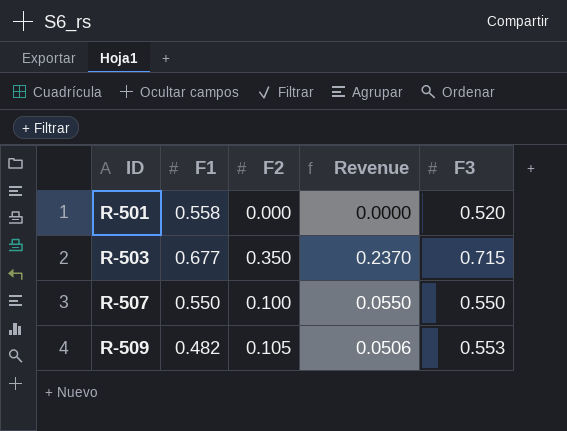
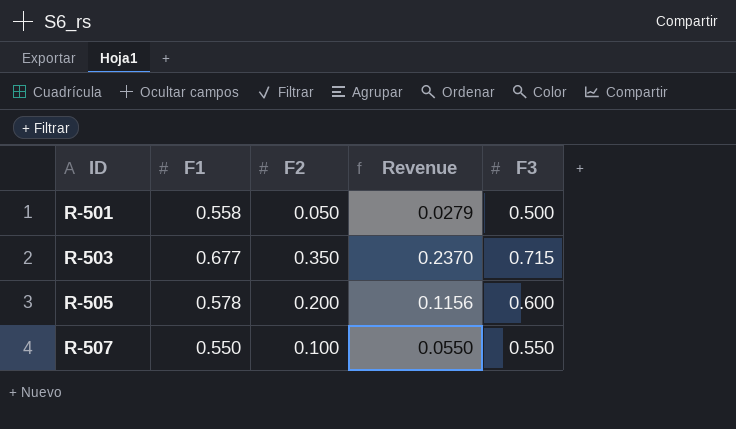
row R-509: 0.482 | 0.105 | 0.0506 | 0.553 -> none
R-501 | F2: 0.000 -> 0.050
R-501 | Revenue: 0.0000 -> 0.0279
R-501 | F3: 0.520 -> 0.500
row R-505: none -> 0.578 | 0.200 | 0.1156 | 0.600

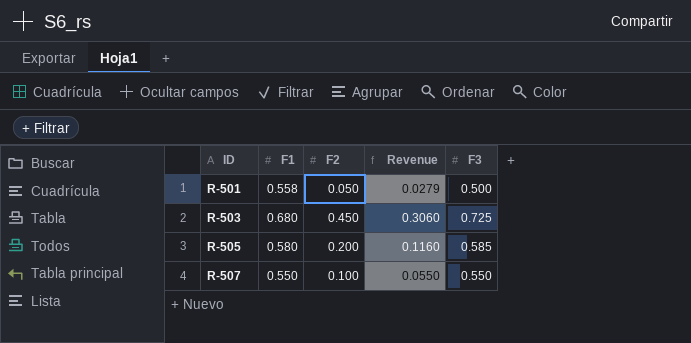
R-503 | F1: 0.677 -> 0.680
R-503 | F2: 0.350 -> 0.450
R-503 | Revenue: 0.2370 -> 0.3060
R-503 | F3: 0.715 -> 0.725
R-505 | F1: 0.578 -> 0.580
R-505 | Revenue: 0.1156 -> 0.1160
R-505 | F3: 0.600 -> 0.585

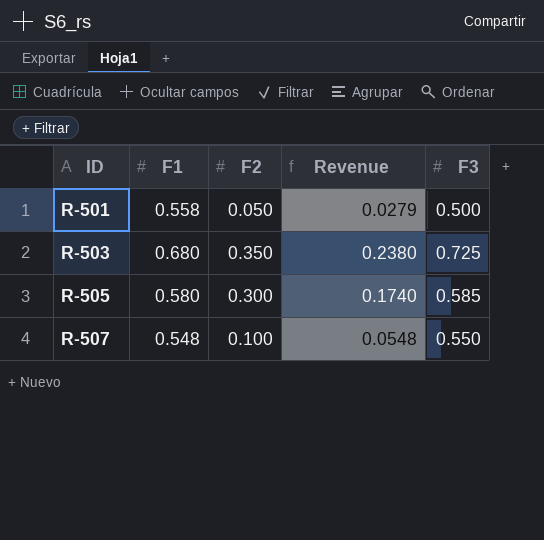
R-503 | F2: 0.450 -> 0.350
R-503 | Revenue: 0.3060 -> 0.2380
R-505 | F2: 0.200 -> 0.300
R-505 | Revenue: 0.1160 -> 0.1740
R-507 | F1: 0.550 -> 0.548
R-507 | Revenue: 0.0550 -> 0.0548

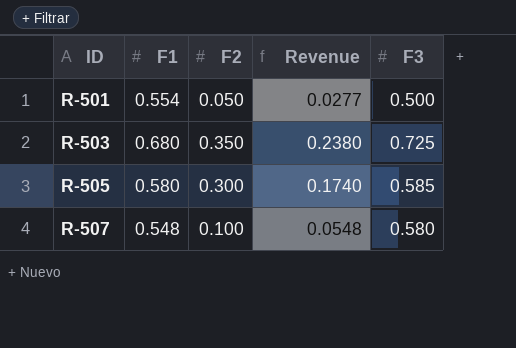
R-501 | F1: 0.558 -> 0.554
R-501 | Revenue: 0.0279 -> 0.0277
R-507 | F3: 0.550 -> 0.580

